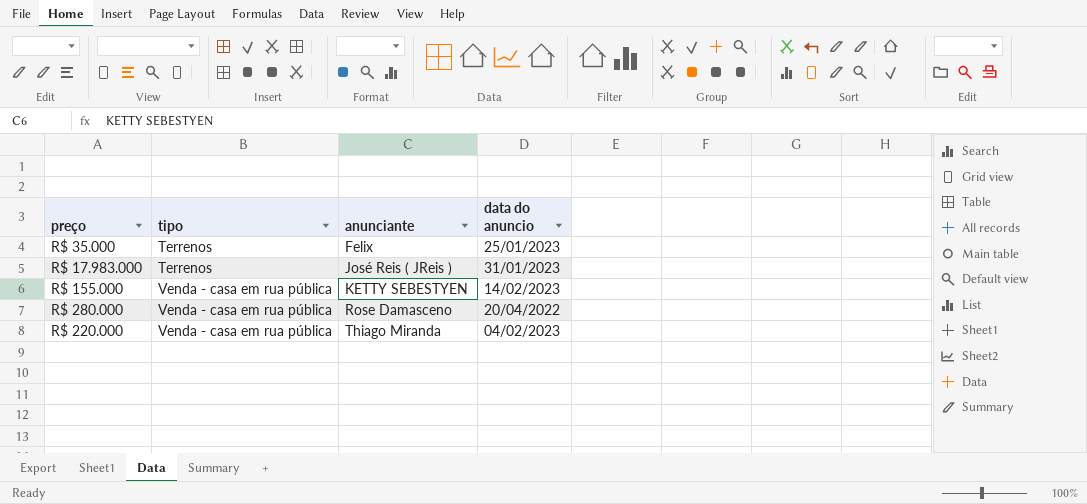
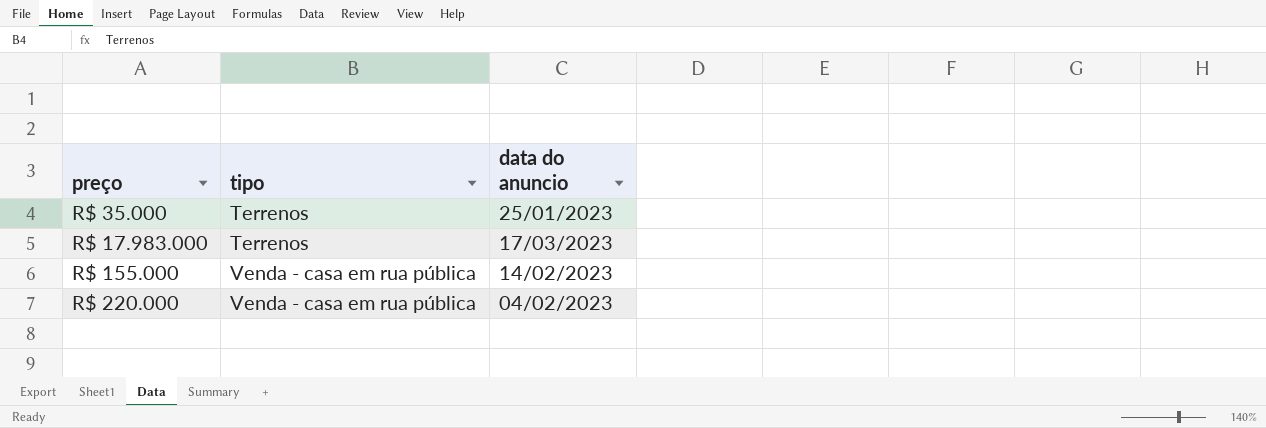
column anunciante | position: 3 -> none
row R$ 280.000: Venda - casa em rua pública | Rose Damasceno | 20/04/2022 -> none
R$ 17.983.000 | data do anuncio: 31/01/2023 -> 17/03/2023

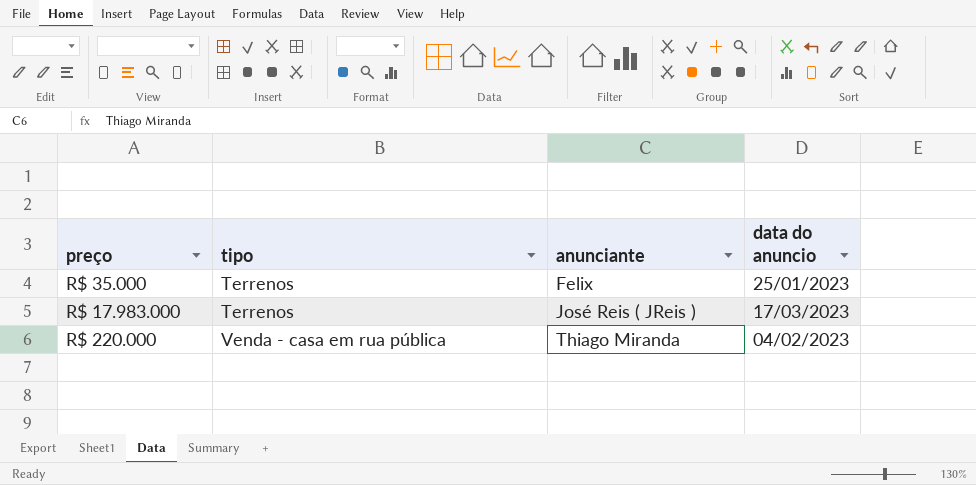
column anunciante | position: none -> 3
row R$ 155.000: Venda - casa em rua pública | 14/02/2023 -> none

